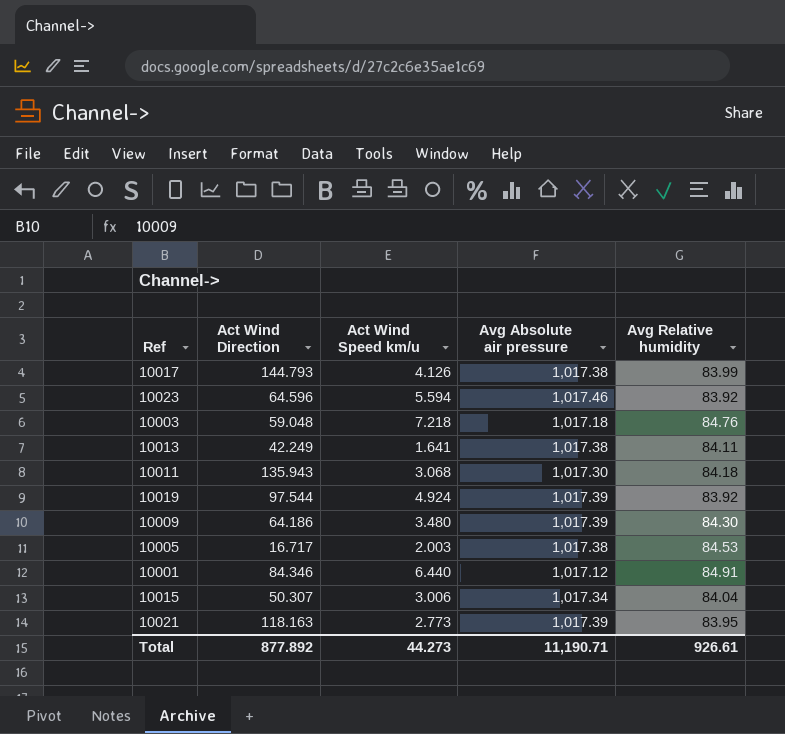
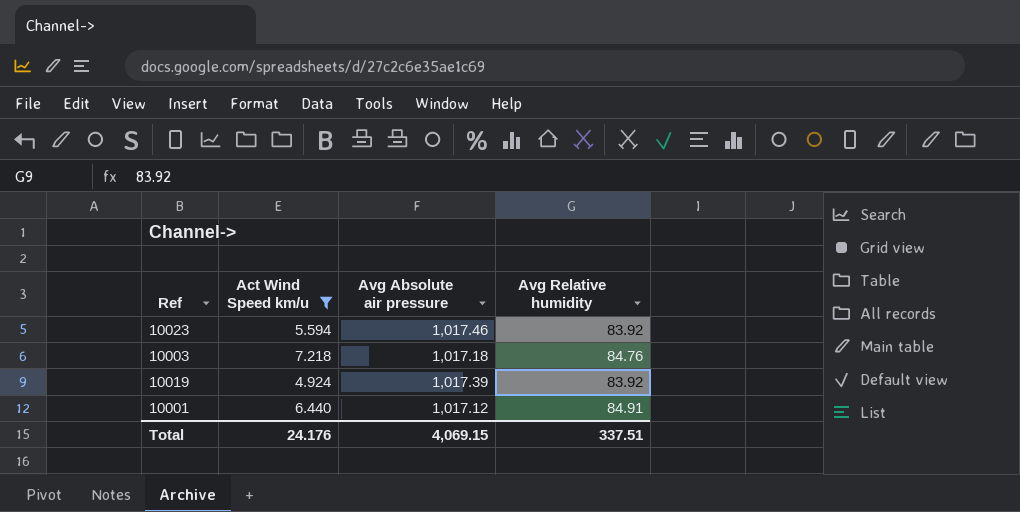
filter: none -> Act Wind Speed km/u >= 4.924
column Act Wind Direction | position: 2 -> none
Total | Act Wind Speed km/u: 44.273 -> 24.176
Total | Avg Absolute air pressure: 11,190.71 -> 4,069.15
Total | Avg Relative humidity: 926.61 -> 337.51

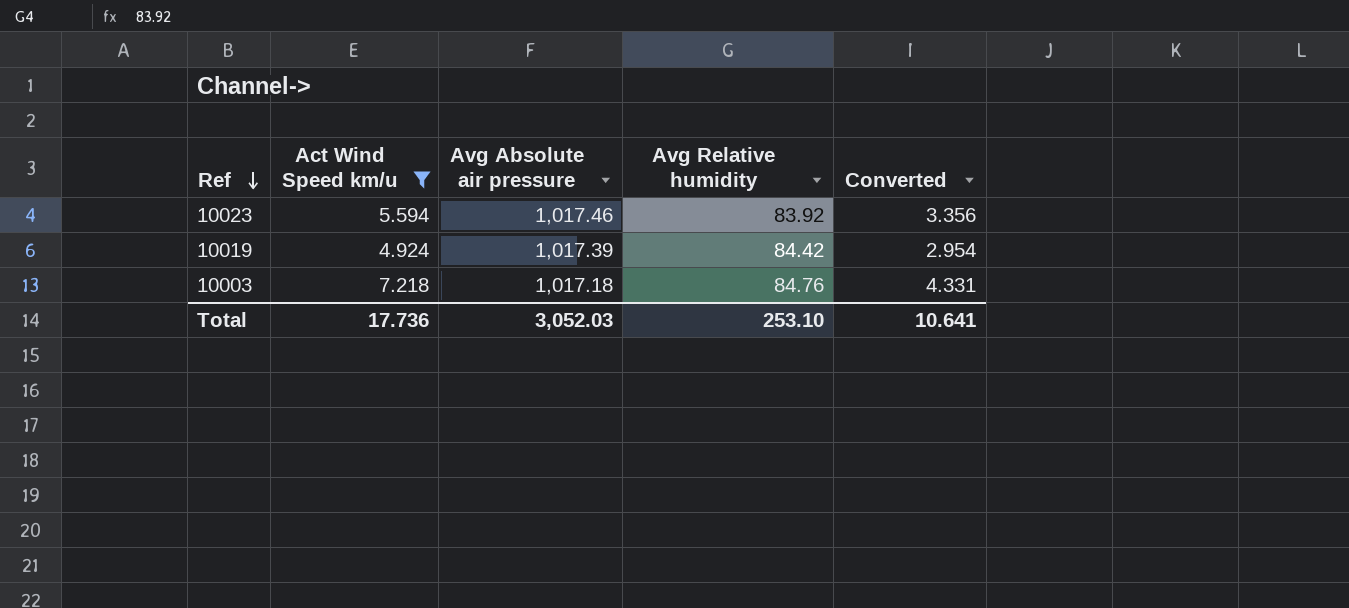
row order: none -> Ref descending
column Converted | formula: none -> [Act Wind Speed km/u] * 0.6
row 10001: 6.440 | 1,017.12 | 84.91 -> none
10019 | Avg Relative humidity: 83.92 -> 84.42
Total | Act Wind Speed km/u: 24.176 -> 17.736
Total | Avg Absolute air pressure: 4,069.15 -> 3,052.03
Total | Avg Relative humidity: 337.51 -> 253.10

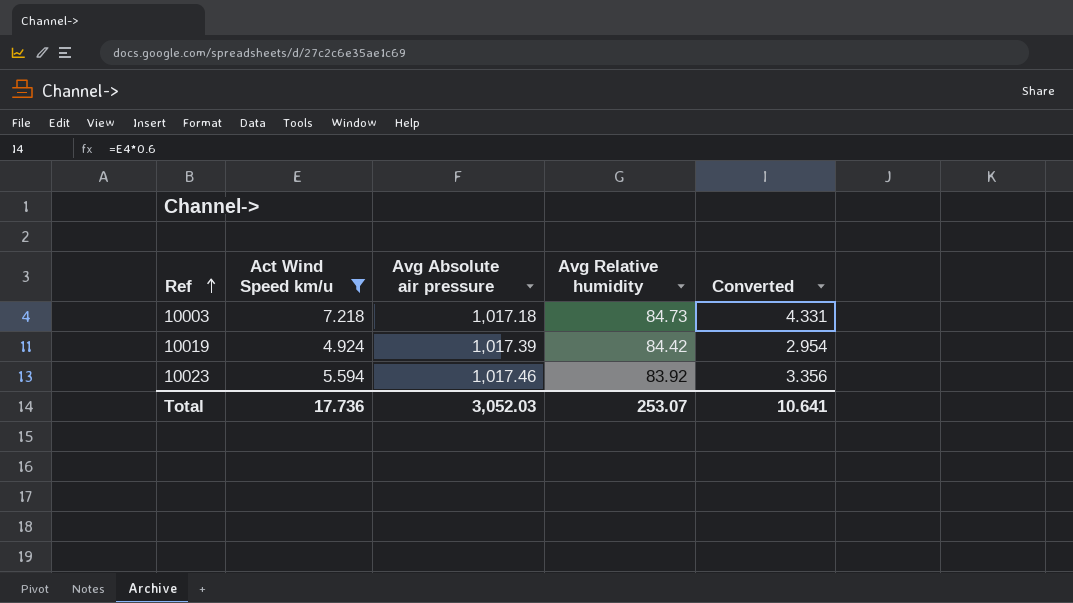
row order: Ref descending -> Ref ascending
10003 | Avg Relative humidity: 84.76 -> 84.73
Total | Avg Relative humidity: 253.10 -> 253.07

